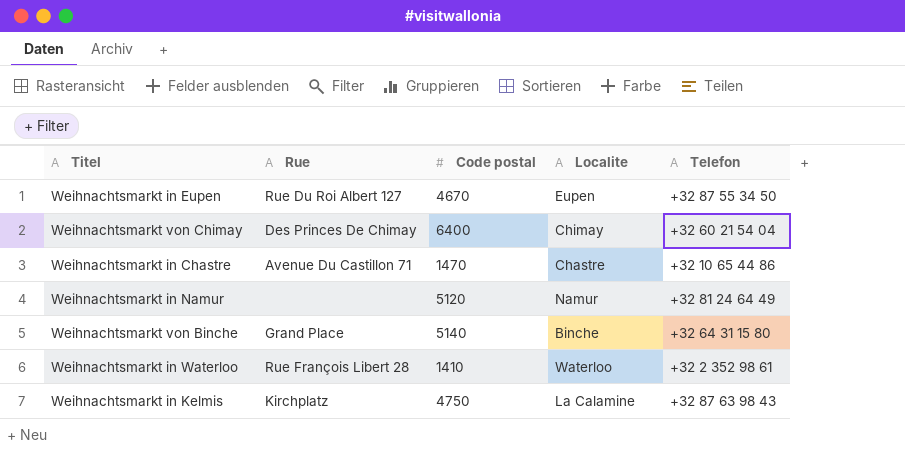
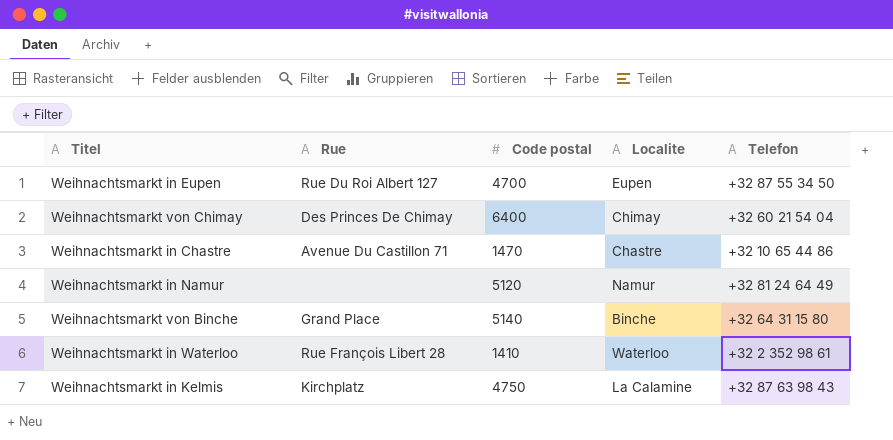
Weihnachtsmarkt in Eupen | Code postal: 4670 -> 4700

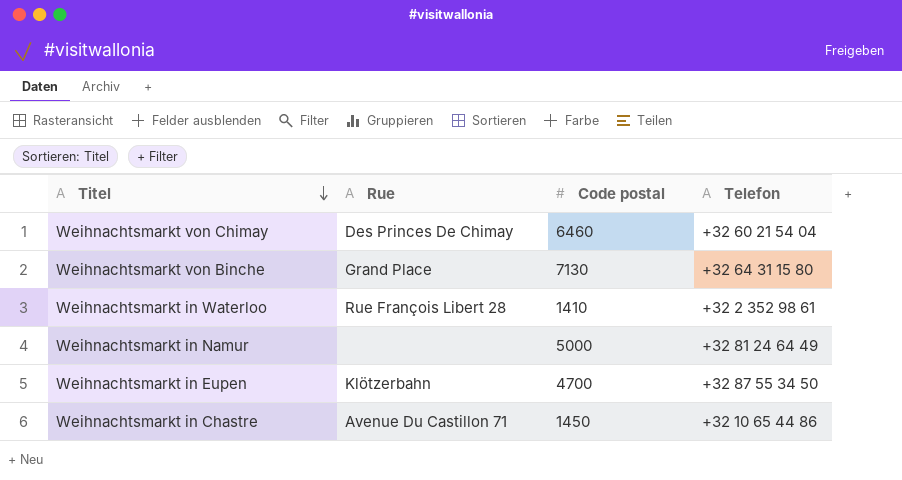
row order: none -> Titel descending
column Localite | position: 4 -> none
row Weihnachtsmarkt in Kelmis: Kirchplatz | 4750 | La Calamine | +32 87 63 98 43 -> none
Weihnachtsmarkt von Chimay | Code postal: 6400 -> 6460
Weihnachtsmarkt von Binche | Code postal: 5140 -> 7130
Weihnachtsmarkt in Namur | Code postal: 5120 -> 5000
Weihnachtsmarkt in Eupen | Rue: Rue Du Roi Albert 127 -> Klötzerbahn
Weihnachtsmarkt in Chastre | Code postal: 1470 -> 1450

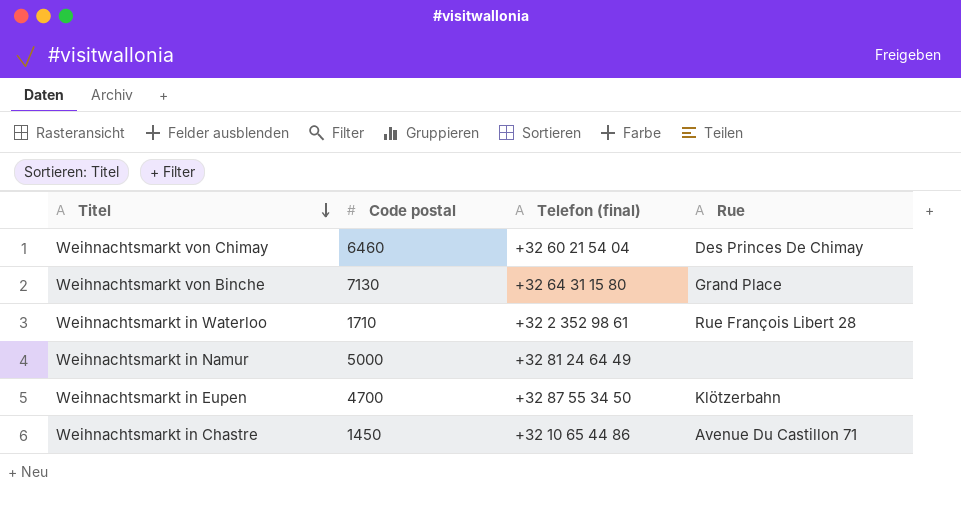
column name: Telefon -> Telefon (final)
column Rue | position: 2 -> 4
Weihnachtsmarkt in Waterloo | Code postal: 1410 -> 1710

